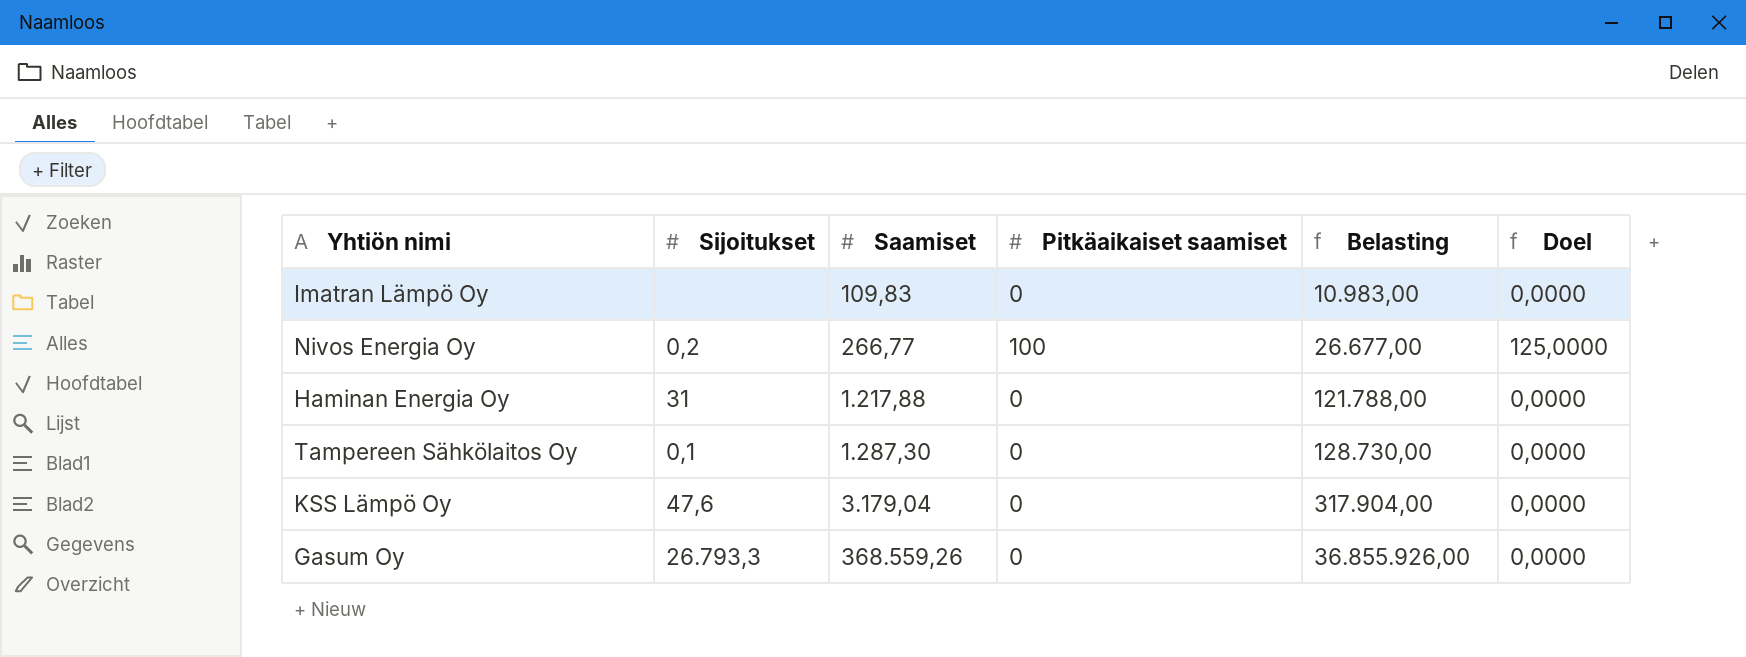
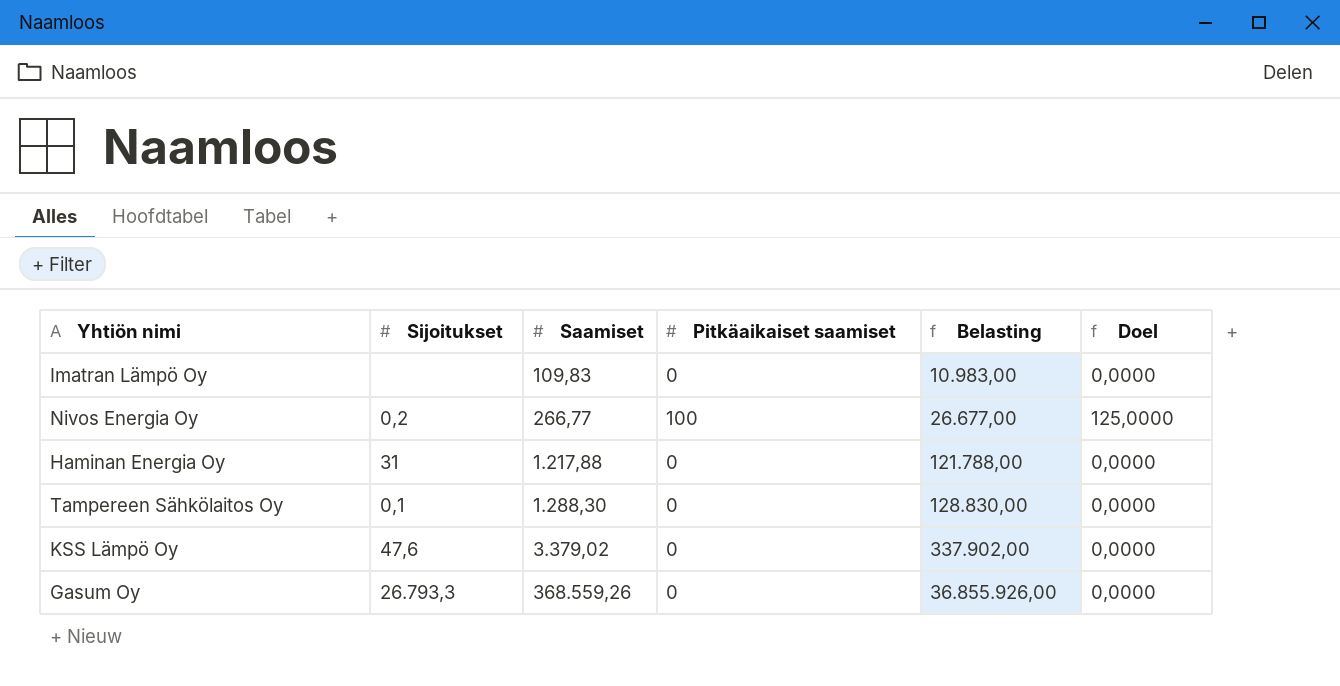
Tampereen Sähkölaitos Oy | Saamiset: 1.287,30 -> 1.288,30
Tampereen Sähkölaitos Oy | Belasting: 128.730,00 -> 128.830,00
KSS Lämpö Oy | Saamiset: 3.179,04 -> 3.379,02
KSS Lämpö Oy | Belasting: 317.904,00 -> 337.902,00

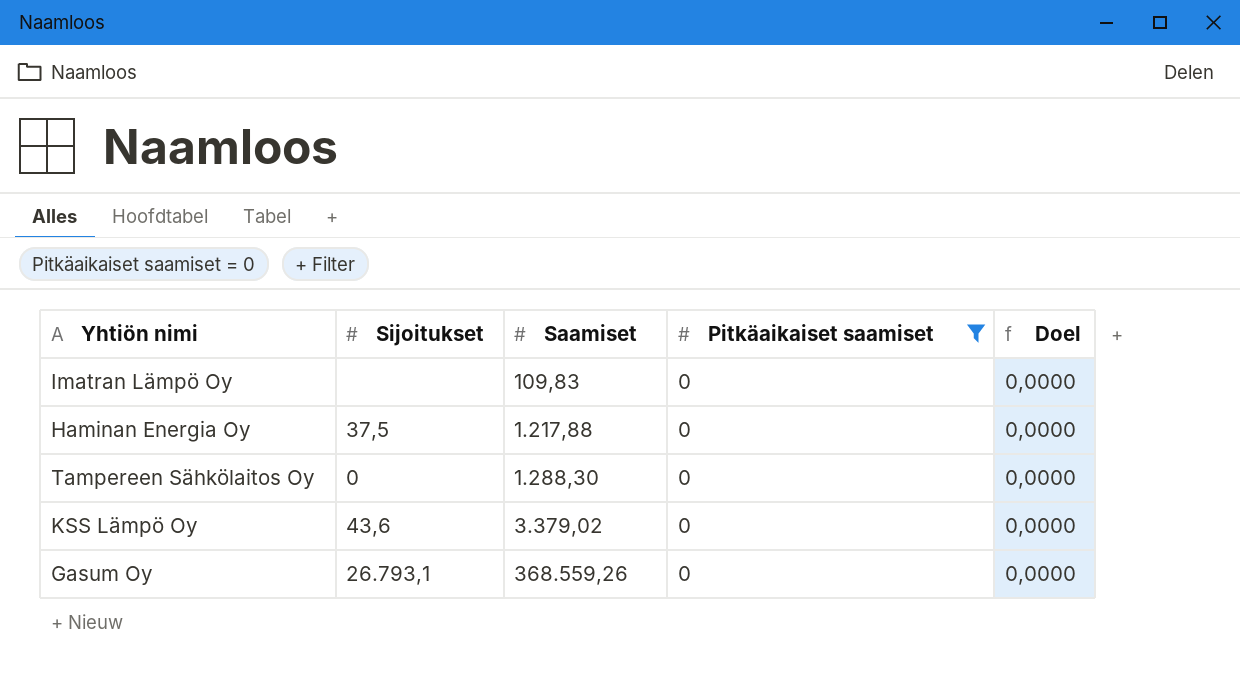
filter: none -> Pitkäaikaiset saamiset = 0
column Belasting | formula: [Saamiset] * 100 -> none
Haminan Energia Oy | Sijoitukset: 31 -> 37,5
Tampereen Sähkölaitos Oy | Sijoitukset: 0,1 -> 0
KSS Lämpö Oy | Sijoitukset: 47,6 -> 43,6
Gasum Oy | Sijoitukset: 26.793,3 -> 26.793,1

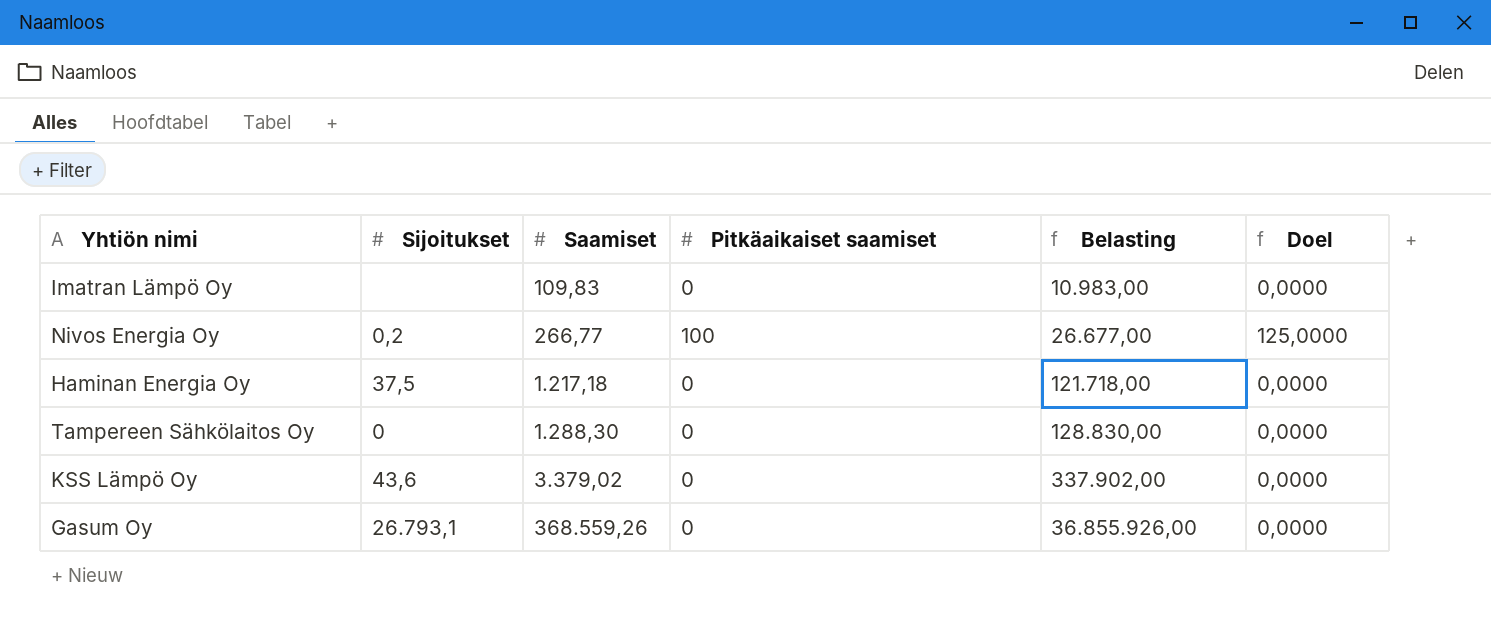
filter: Pitkäaikaiset saamiset = 0 -> none
column Belasting | formula: none -> [Saamiset] * 100
Haminan Energia Oy | Saamiset: 1.217,88 -> 1.217,18

